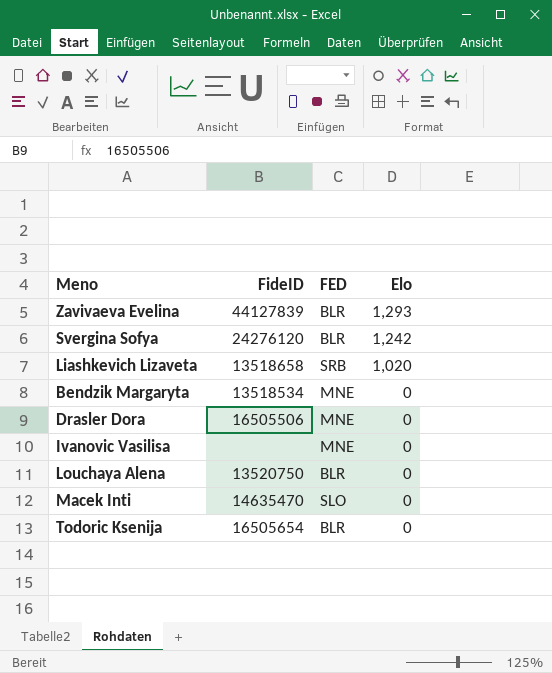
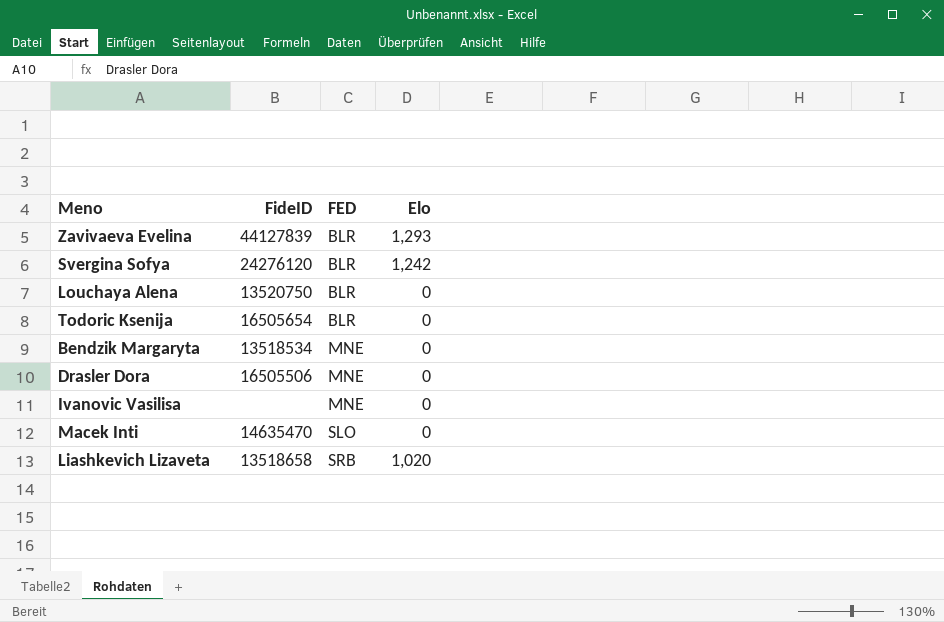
row order: Elo descending -> FED ascending

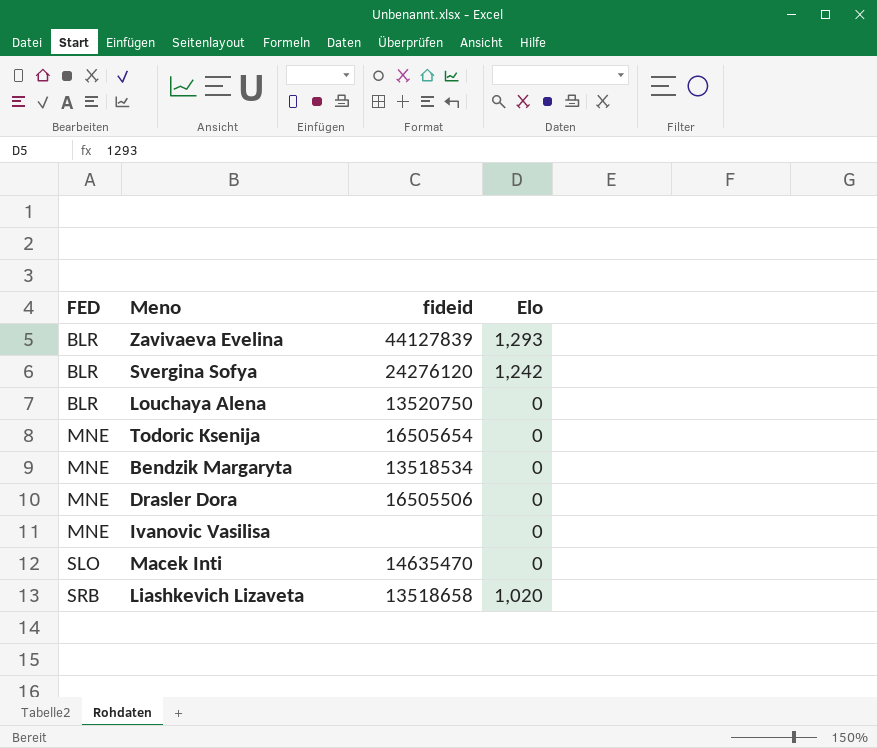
column FED | position: 3 -> 1
column name: FideID -> fideid
Todoric Ksenija | FED: BLR -> MNE

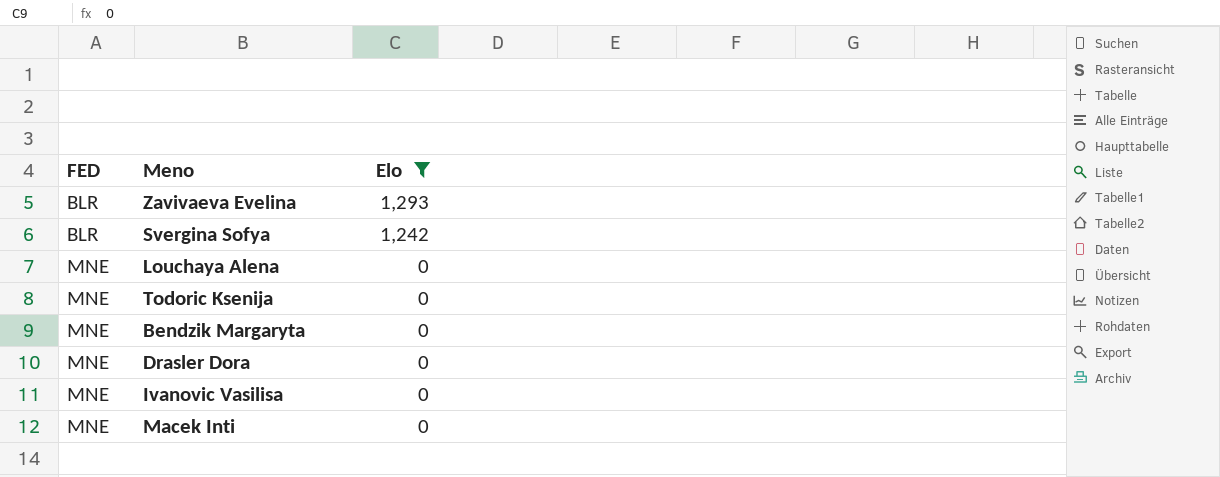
filter: none -> Elo != 1,020
column fideid | position: 3 -> none
Louchaya Alena | FED: BLR -> MNE
Macek Inti | FED: SLO -> MNE

